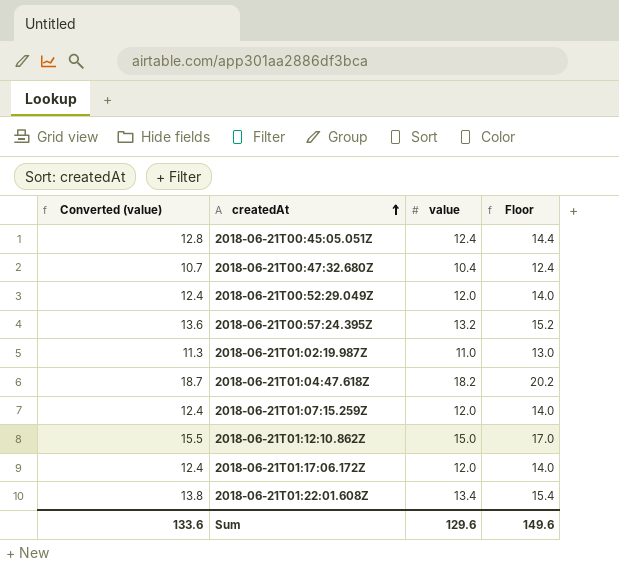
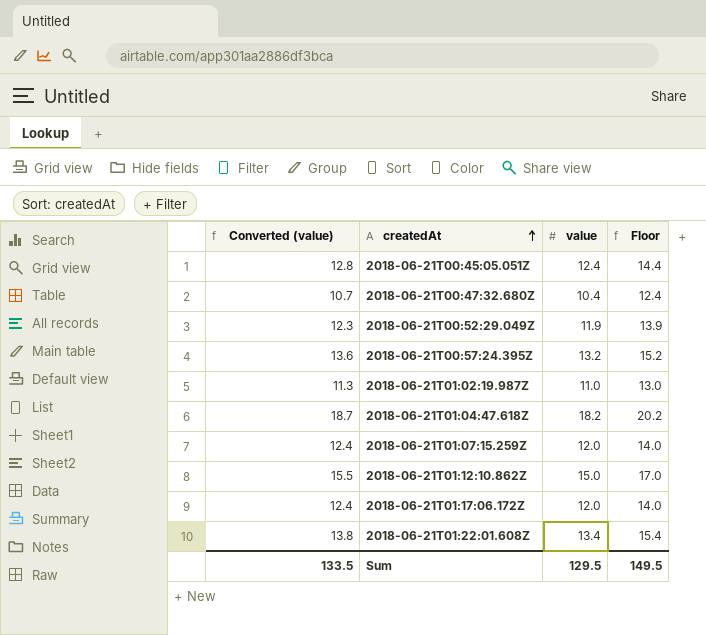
2018-06-21T00:52:29.049Z | Converted (value): 12.4 -> 12.3
2018-06-21T00:52:29.049Z | value: 12.0 -> 11.9
2018-06-21T00:52:29.049Z | Floor: 14.0 -> 13.9
Sum | Converted (value): 133.6 -> 133.5
Sum | value: 129.6 -> 129.5
Sum | Floor: 149.6 -> 149.5

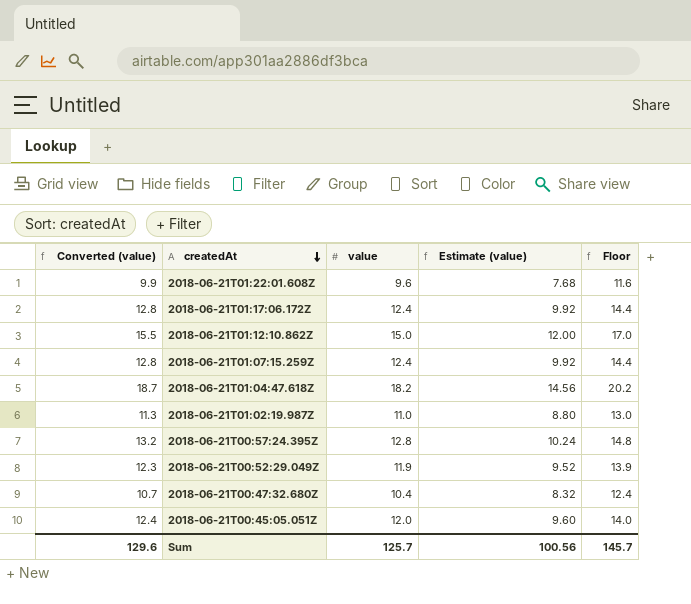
row order: createdAt ascending -> createdAt descending
column Estimate (value) | formula: none -> [value] * 0.8
2018-06-21T01:22:01.608Z | Converted (value): 13.8 -> 9.9
2018-06-21T01:22:01.608Z | value: 13.4 -> 9.6
2018-06-21T01:22:01.608Z | Floor: 15.4 -> 11.6
2018-06-21T01:17:06.172Z | Converted (value): 12.4 -> 12.8
2018-06-21T01:17:06.172Z | value: 12.0 -> 12.4
2018-06-21T01:17:06.172Z | Floor: 14.0 -> 14.4
2018-06-21T01:07:15.259Z | Converted (value): 12.4 -> 12.8
2018-06-21T01:07:15.259Z | value: 12.0 -> 12.4
2018-06-21T01:07:15.259Z | Floor: 14.0 -> 14.4
2018-06-21T00:57:24.395Z | Converted (value): 13.6 -> 13.2
2018-06-21T00:57:24.395Z | value: 13.2 -> 12.8
2018-06-21T00:57:24.395Z | Floor: 15.2 -> 14.8
2018-06-21T00:45:05.051Z | Converted (value): 12.8 -> 12.4
2018-06-21T00:45:05.051Z | value: 12.4 -> 12.0
2018-06-21T00:45:05.051Z | Floor: 14.4 -> 14.0
Sum | Converted (value): 133.5 -> 129.6
Sum | value: 129.5 -> 125.7
Sum | Floor: 149.5 -> 145.7

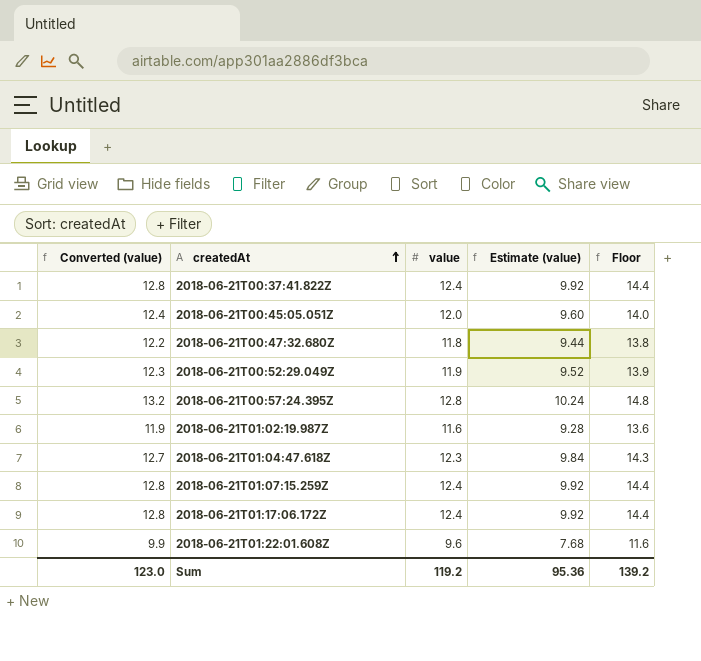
row order: createdAt descending -> createdAt ascending
row 2018-06-21T01:12:10.862Z: 15.5 | 15.0 | 12.00 | 17.0 -> none
row 2018-06-21T00:37:41.822Z: none -> 12.8 | 12.4 | 9.92 | 14.4
2018-06-21T00:47:32.680Z | Converted (value): 10.7 -> 12.2
2018-06-21T00:47:32.680Z | value: 10.4 -> 11.8
2018-06-21T00:47:32.680Z | Estimate (value): 8.32 -> 9.44
2018-06-21T00:47:32.680Z | Floor: 12.4 -> 13.8
2018-06-21T01:02:19.987Z | Converted (value): 11.3 -> 11.9
2018-06-21T01:02:19.987Z | value: 11.0 -> 11.6
2018-06-21T01:02:19.987Z | Estimate (value): 8.80 -> 9.28
2018-06-21T01:02:19.987Z | Floor: 13.0 -> 13.6
2018-06-21T01:04:47.618Z | Converted (value): 18.7 -> 12.7
2018-06-21T01:04:47.618Z | value: 18.2 -> 12.3
2018-06-21T01:04:47.618Z | Estimate (value): 14.56 -> 9.84
2018-06-21T01:04:47.618Z | Floor: 20.2 -> 14.3
Sum | Converted (value): 129.6 -> 123.0
Sum | value: 125.7 -> 119.2
Sum | Estimate (value): 100.56 -> 95.36
Sum | Floor: 145.7 -> 139.2

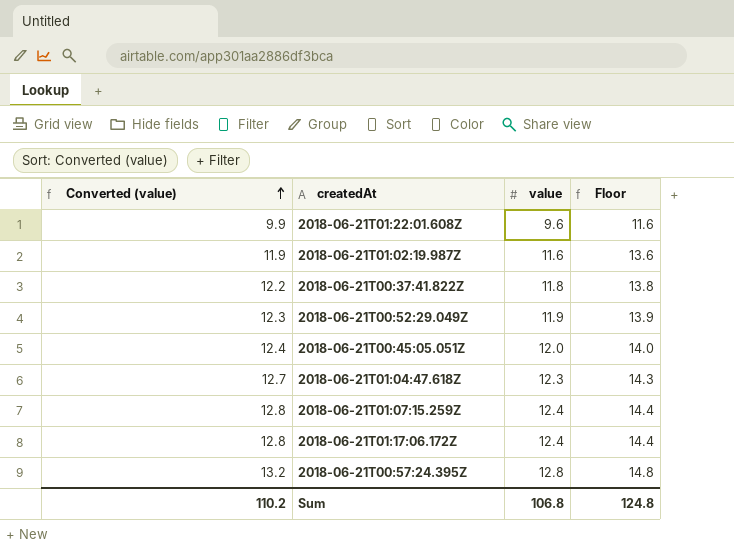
row order: createdAt ascending -> Converted (value) ascending
column Estimate (value) | formula: [value] * 0.8 -> none
row 2018-06-21T00:47:32.680Z: 12.2 | 11.8 | 9.44 | 13.8 -> none
2018-06-21T00:37:41.822Z | Converted (value): 12.8 -> 12.2
2018-06-21T00:37:41.822Z | value: 12.4 -> 11.8
2018-06-21T00:37:41.822Z | Floor: 14.4 -> 13.8
Sum | Converted (value): 123.0 -> 110.2
Sum | value: 119.2 -> 106.8
Sum | Floor: 139.2 -> 124.8

